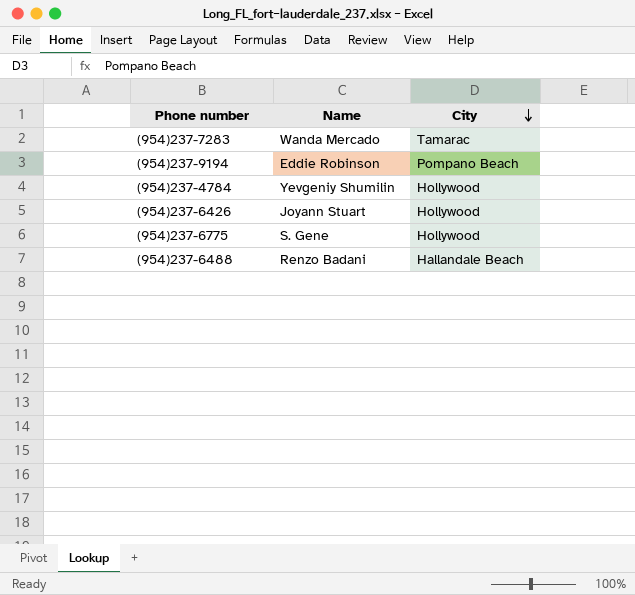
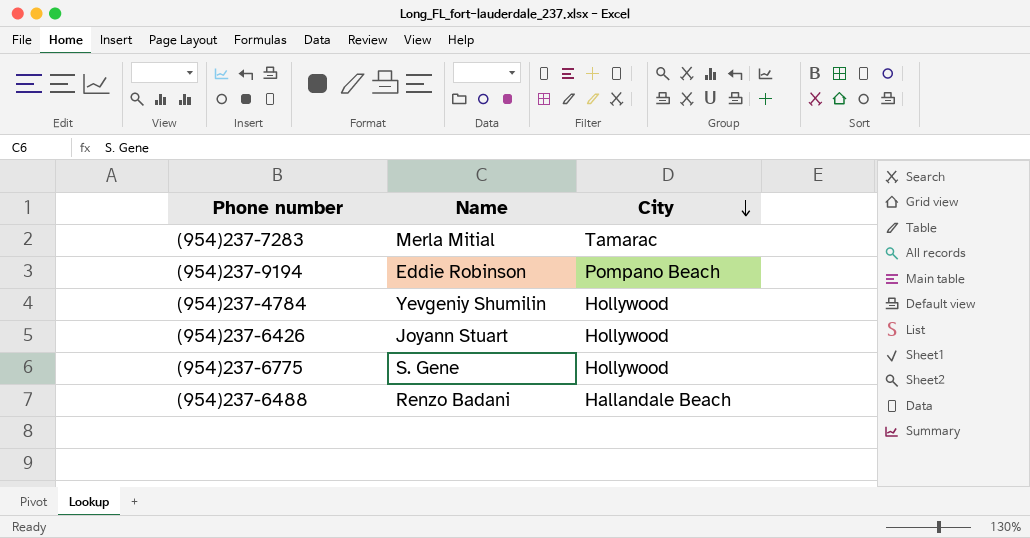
(954)237-7283 | Name: Wanda Mercado -> Merla Mitial

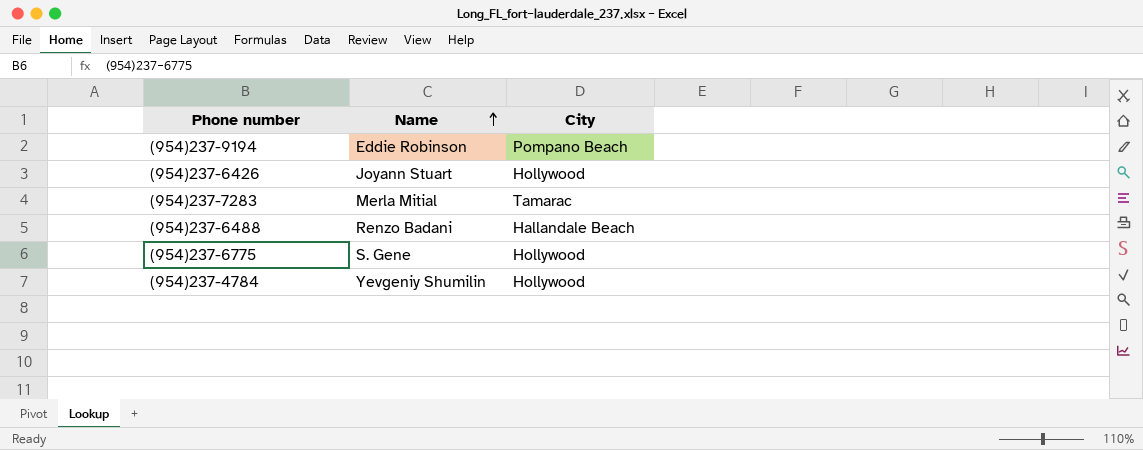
row order: City descending -> Name ascending

